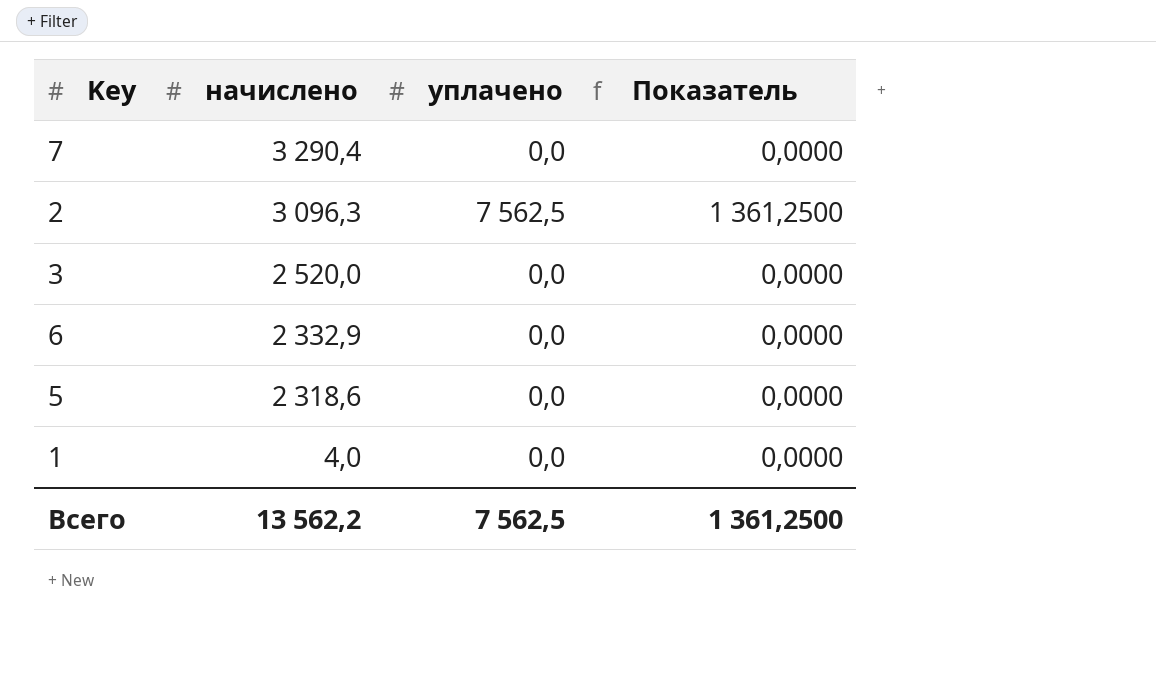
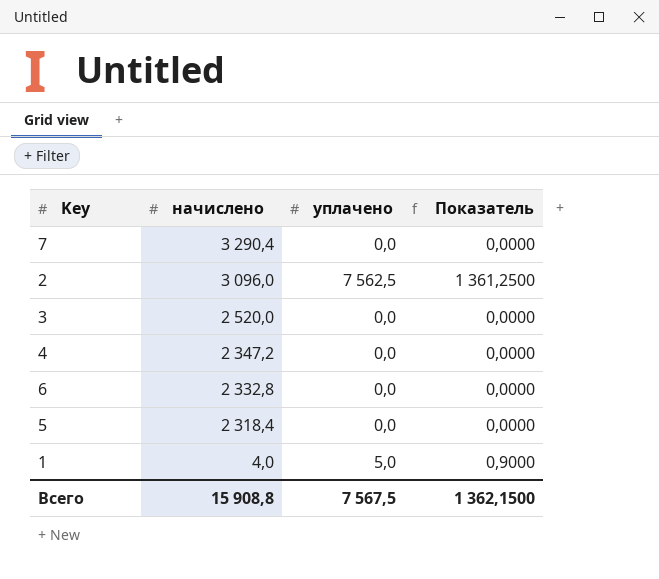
2 | начислено: 3 096,3 -> 3 096,0
row 4: none -> 2 347,2 | 0,0 | 0,0000
6 | начислено: 2 332,9 -> 2 332,8
5 | начислено: 2 318,6 -> 2 318,4
1 | уплачено: 0,0 -> 5,0
1 | Показатель: 0,0000 -> 0,9000
Всего | начислено: 13 562,2 -> 15 908,8
Всего | уплачено: 7 562,5 -> 7 567,5
Всего | Показатель: 1 361,2500 -> 1 362,1500

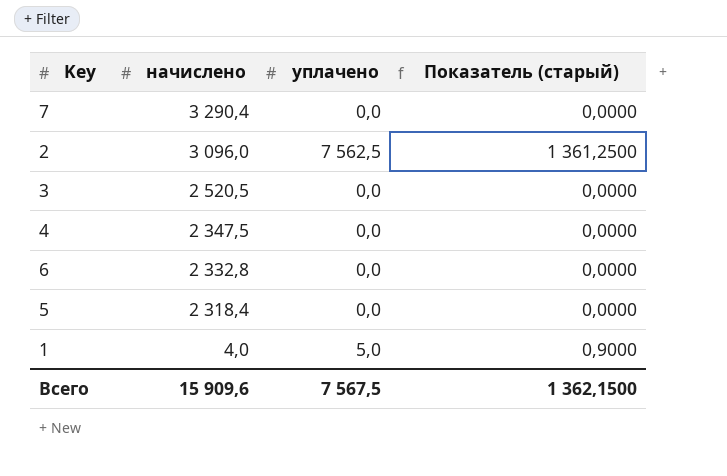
column name: Показатель -> Показатель (старый)
3 | начислено: 2 520,0 -> 2 520,5
4 | начислено: 2 347,2 -> 2 347,5
Всего | начислено: 15 908,8 -> 15 909,6

